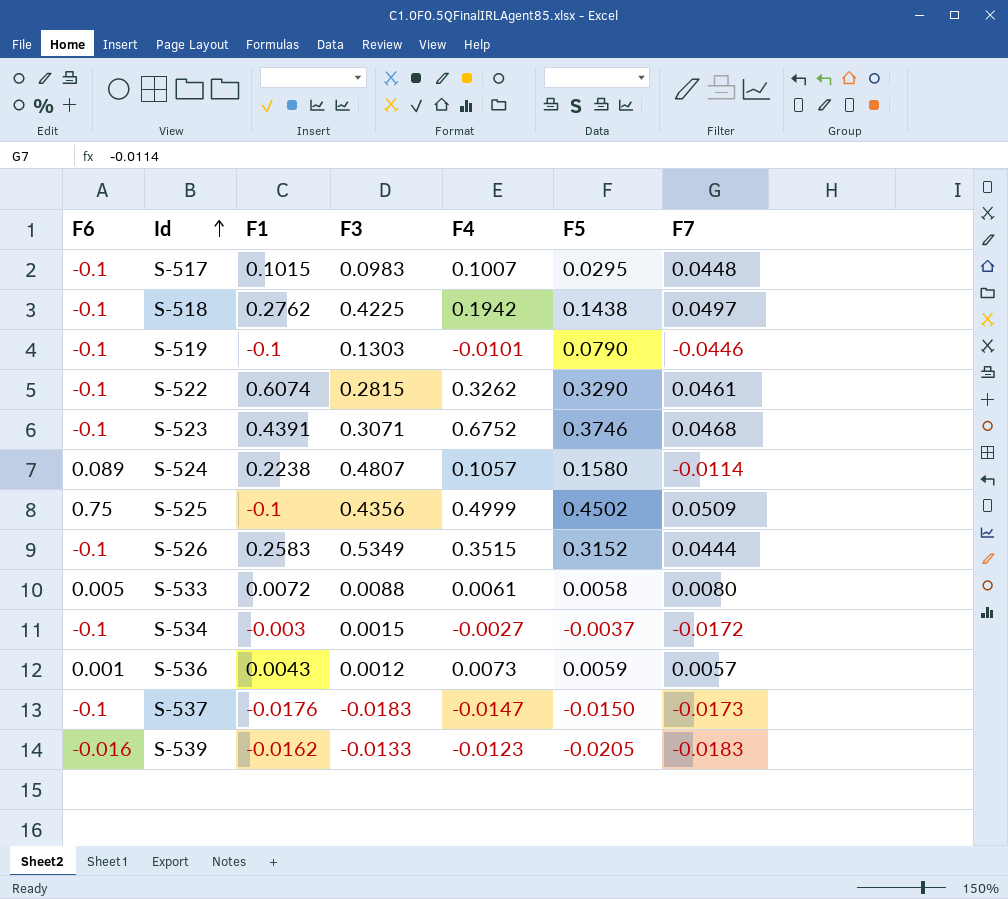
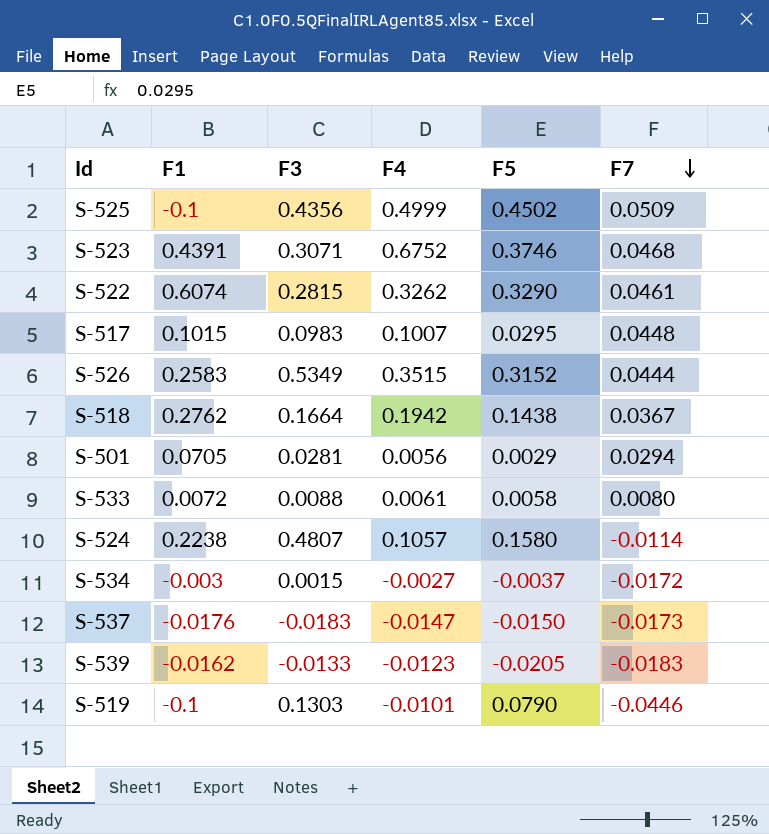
row order: Id ascending -> F7 descending
column F6 | position: 1 -> none
row S-536: 0.001 | 0.0043 | 0.0012 | 0.0073 | 0.0059 | 0.0057 -> none
S-518 | F3: 0.4225 -> 0.1664
S-518 | F7: 0.0497 -> 0.0367
row S-501: none -> 0.0705 | 0.0281 | 0.0056 | 0.0029 | 0.0294

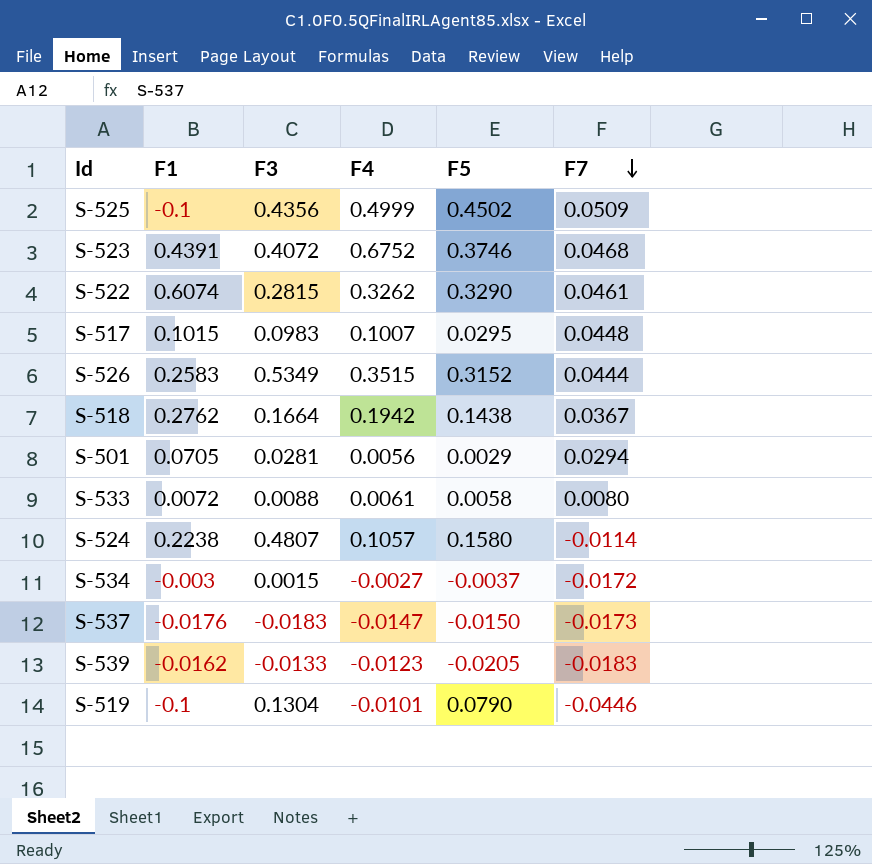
S-523 | F3: 0.3071 -> 0.4072
S-519 | F3: 0.1303 -> 0.1304

